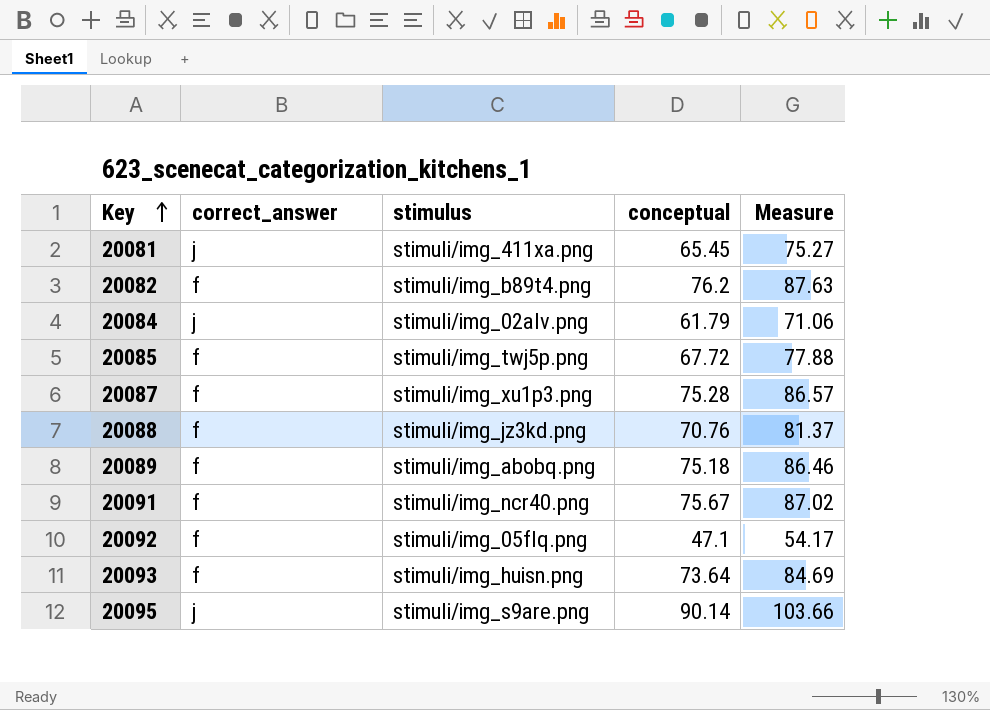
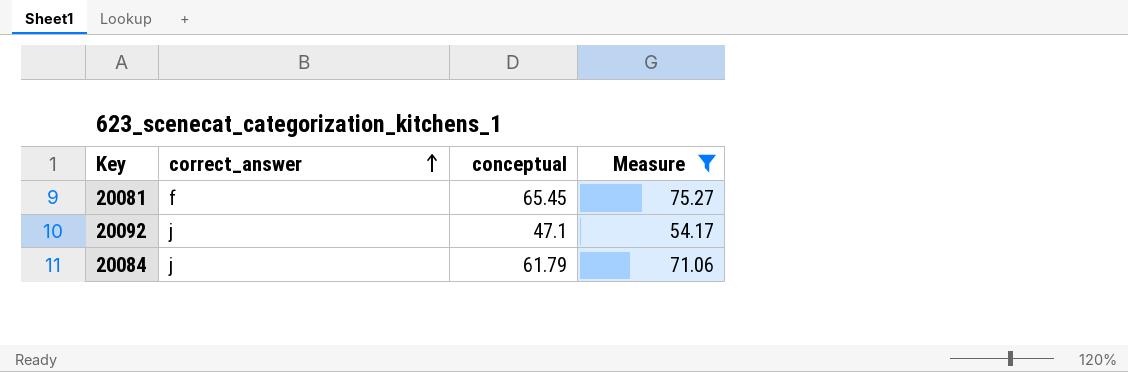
filter: none -> Measure <= 75.27
row order: Key ascending -> correct_answer ascending
column stimulus | position: 3 -> none
20081 | correct_answer: j -> f
20092 | correct_answer: f -> j

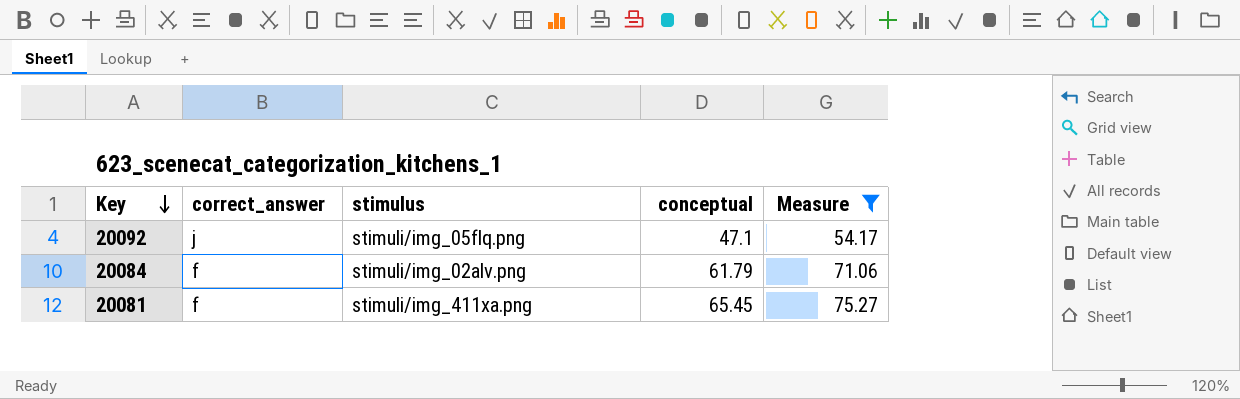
row order: correct_answer ascending -> Key descending
column stimulus | position: none -> 3
20084 | correct_answer: j -> f

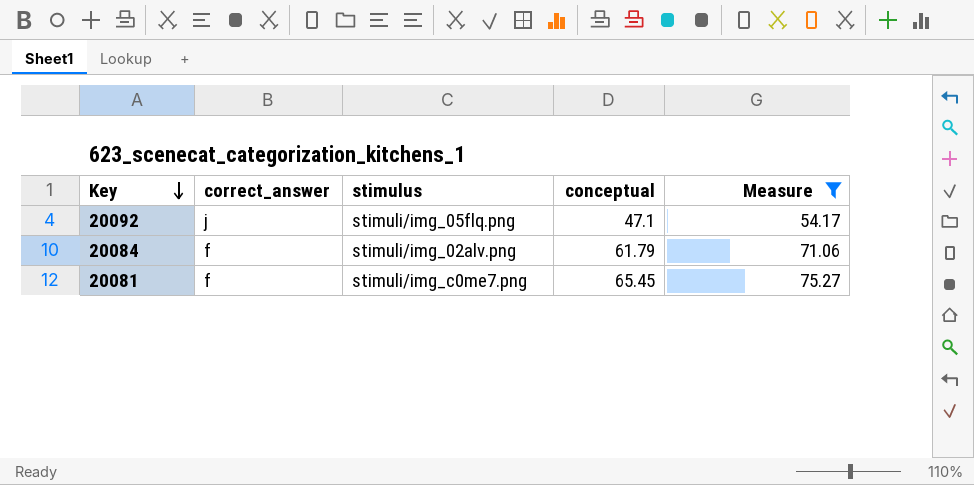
20081 | stimulus: stimuli/img_411xa.png -> stimuli/img_c0me7.png

